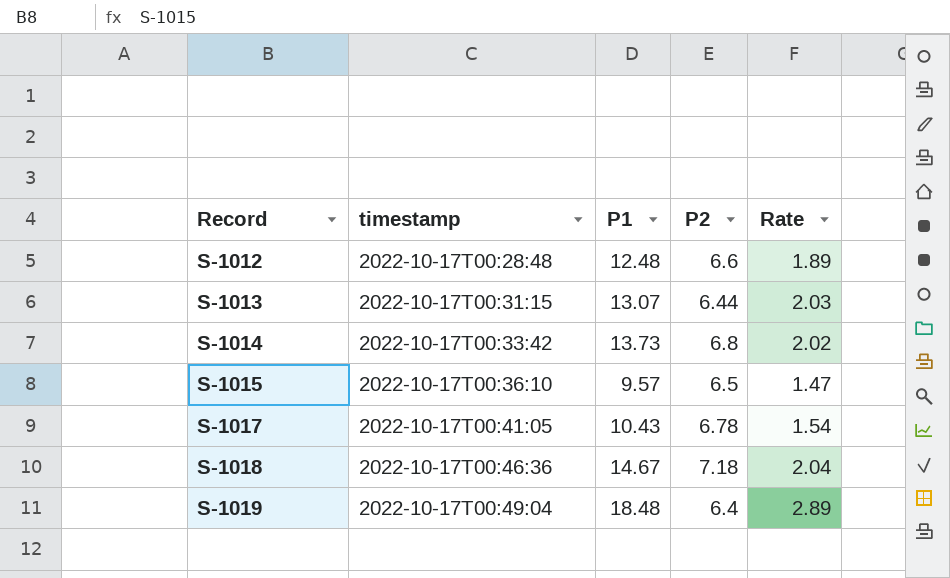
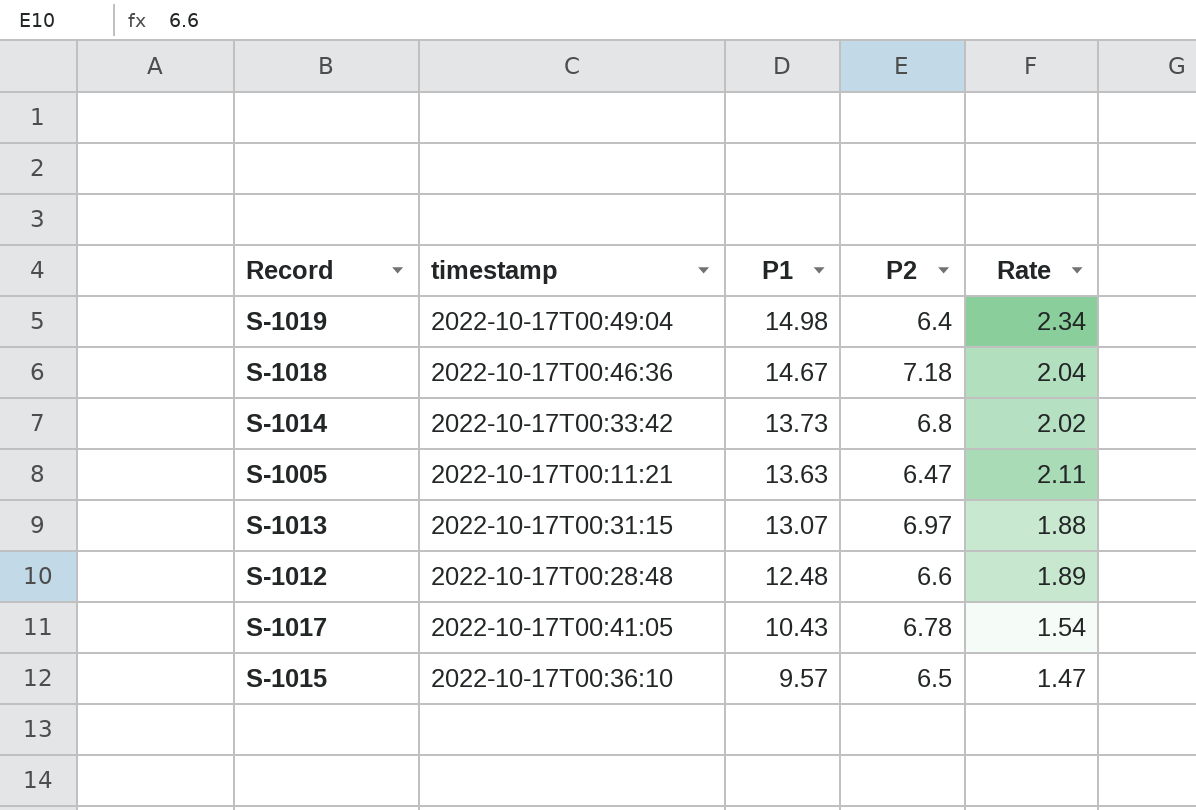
row order: Record ascending -> P1 descending
S-1019 | P1: 18.48 -> 14.98
S-1019 | Rate: 2.89 -> 2.34
row S-1005: none -> 2022-10-17T00:11:21 | 13.63 | 6.47 | 2.11
S-1013 | P2: 6.44 -> 6.97
S-1013 | Rate: 2.03 -> 1.88

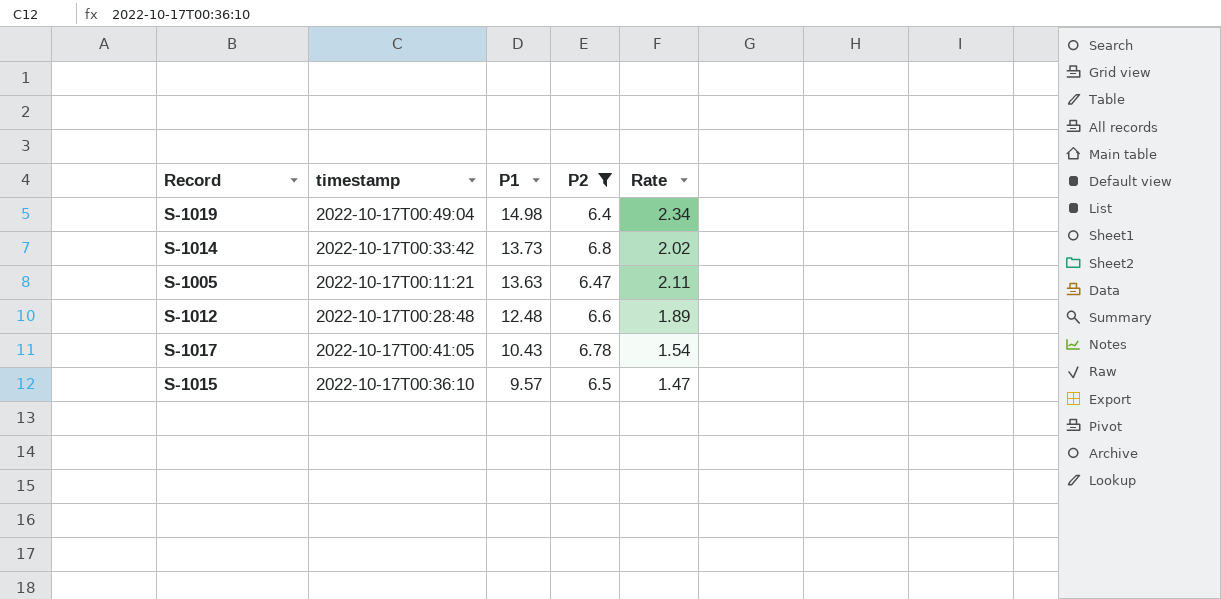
filter: none -> P2 <= 6.8

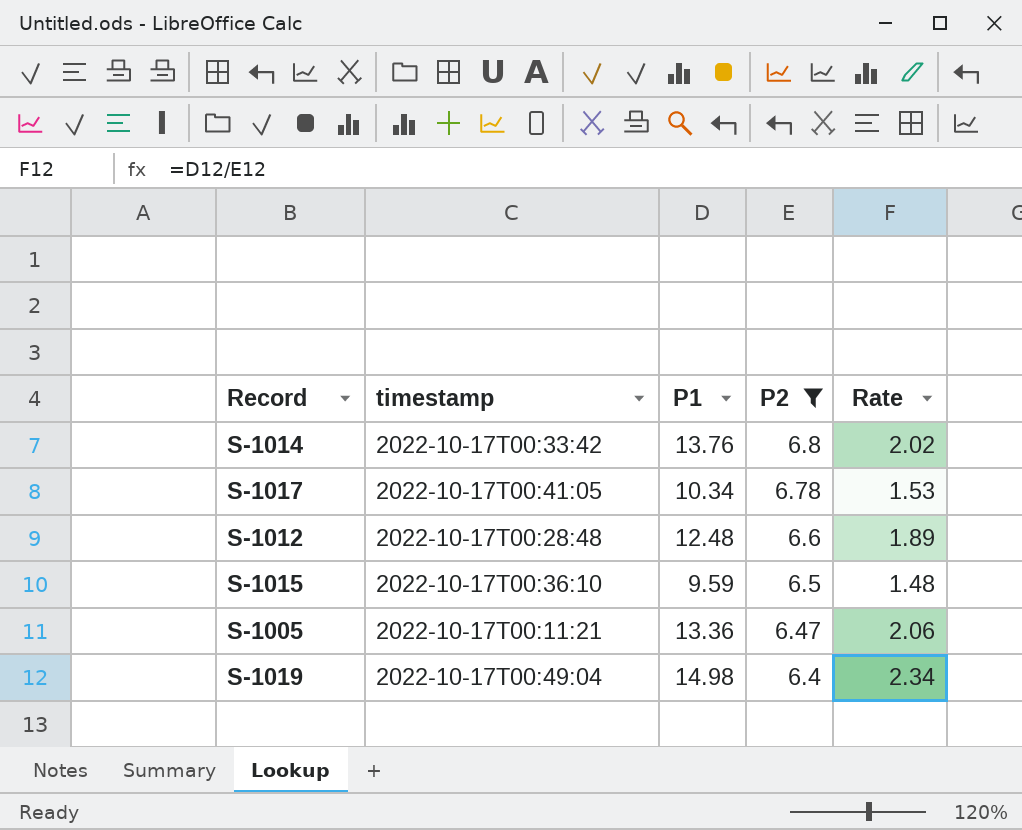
row order: P1 descending -> P2 descending
S-1014 | P1: 13.73 -> 13.76
S-1017 | P1: 10.43 -> 10.34
S-1017 | Rate: 1.54 -> 1.53
S-1015 | P1: 9.57 -> 9.59
S-1015 | Rate: 1.47 -> 1.48
S-1005 | P1: 13.63 -> 13.36
S-1005 | Rate: 2.11 -> 2.06

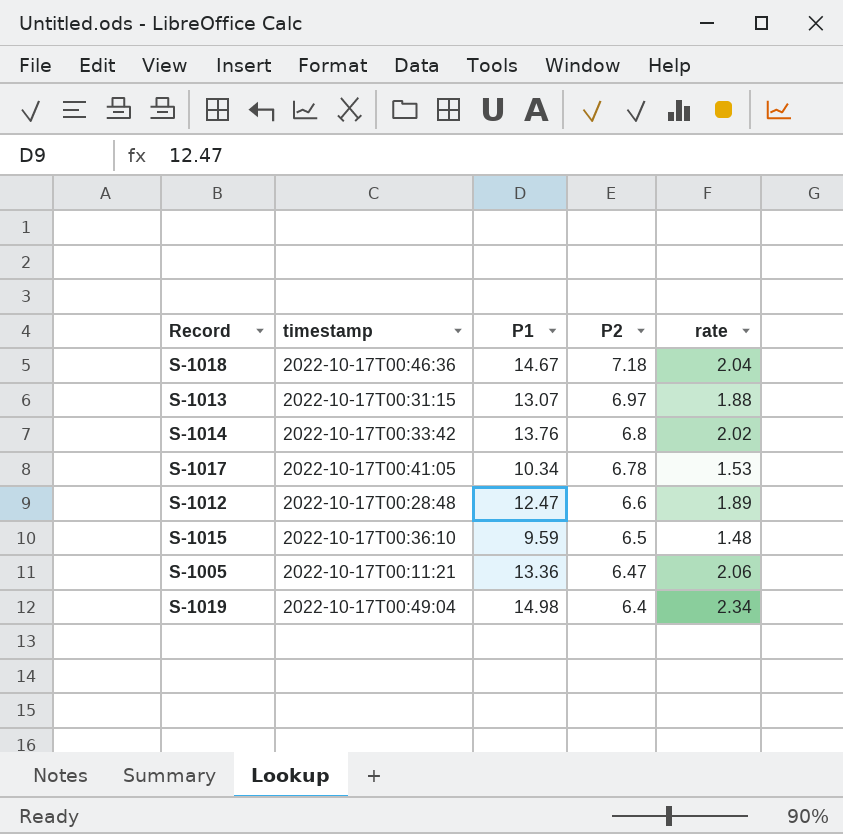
filter: P2 <= 6.8 -> none
column name: Rate -> rate
S-1012 | P1: 12.48 -> 12.47

